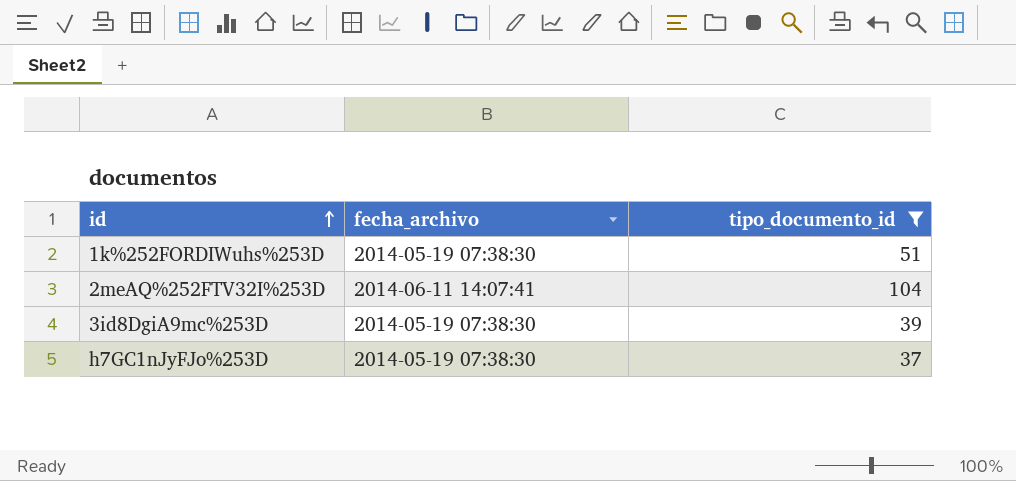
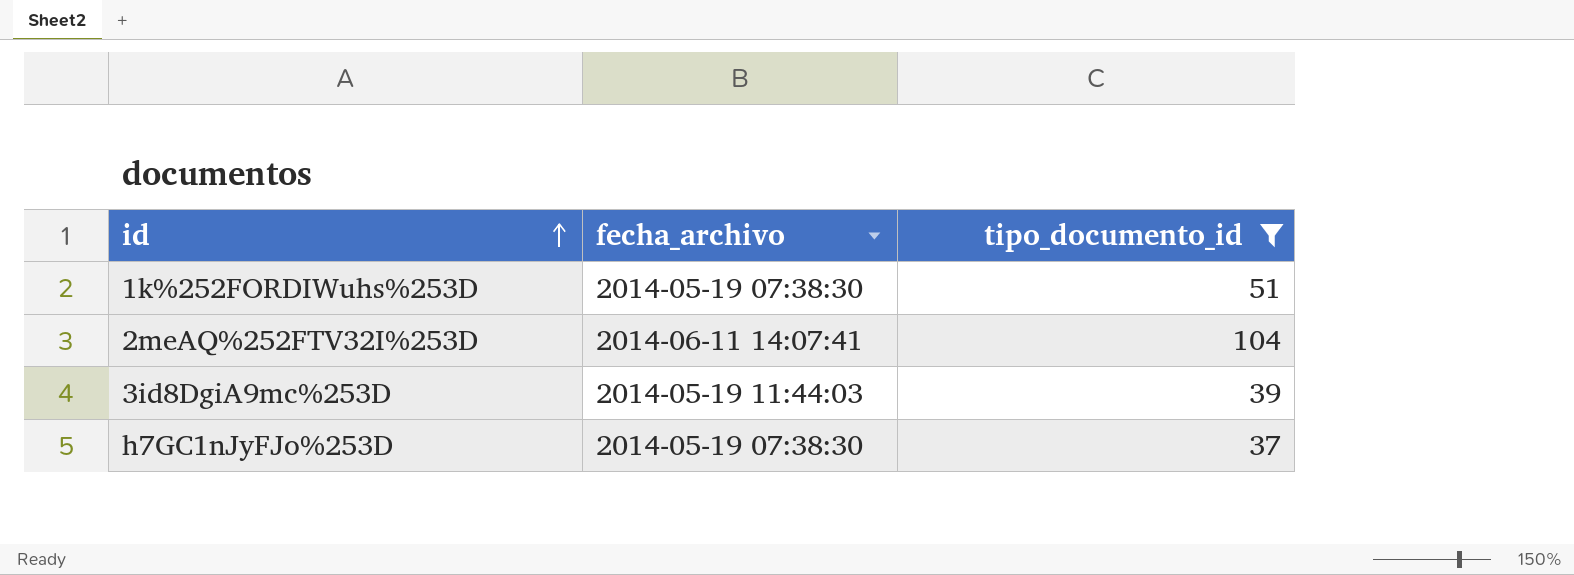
3id8DgiA9mc%253D | fecha_archivo: 2014-05-19 07:38:30 -> 2014-05-19 11:44:03

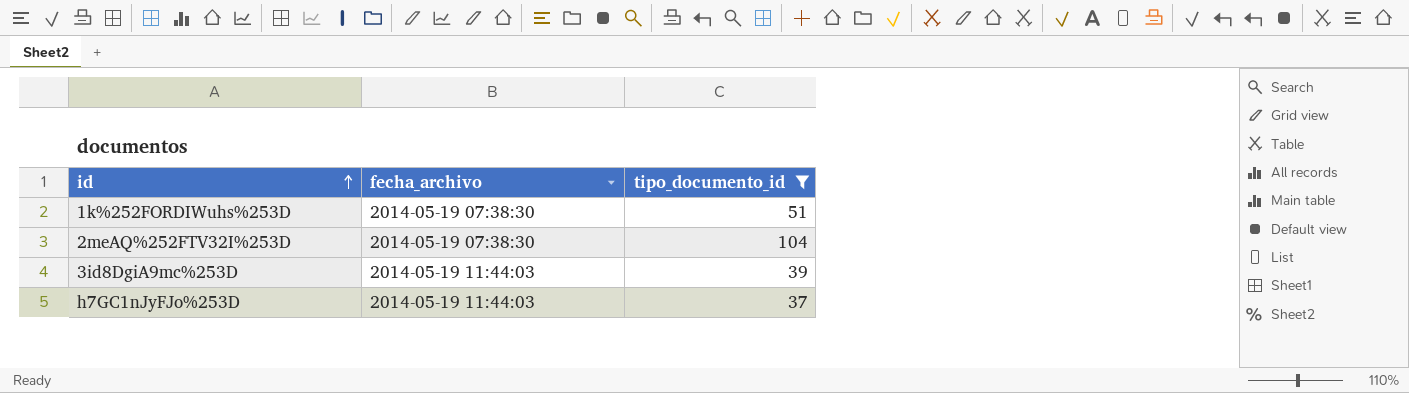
2meAQ%252FTV32I%253D | fecha_archivo: 2014-06-11 14:07:41 -> 2014-05-19 07:38:30
h7GC1nJyFJo%253D | fecha_archivo: 2014-05-19 07:38:30 -> 2014-05-19 11:44:03

